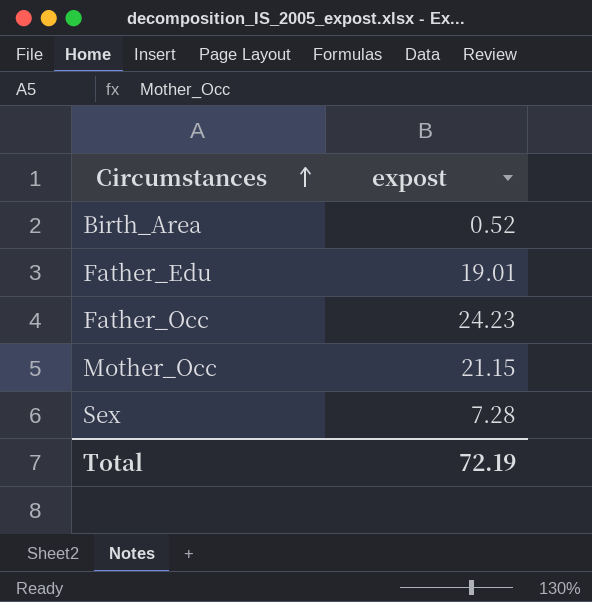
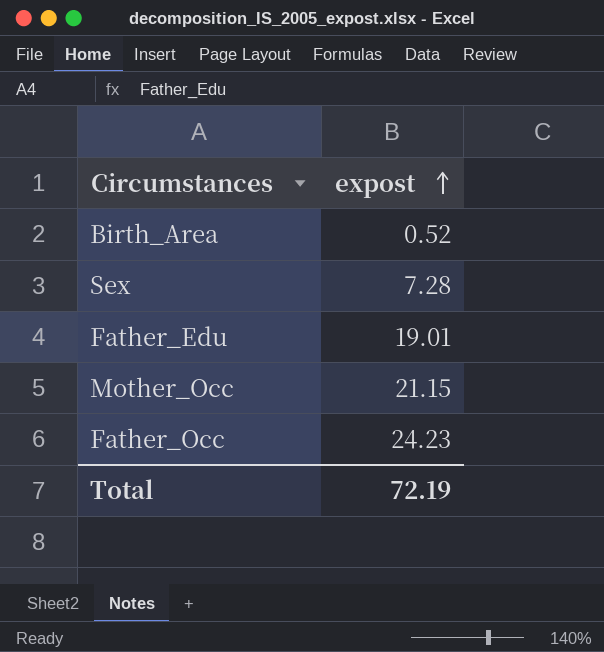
row order: Circumstances ascending -> expost ascending

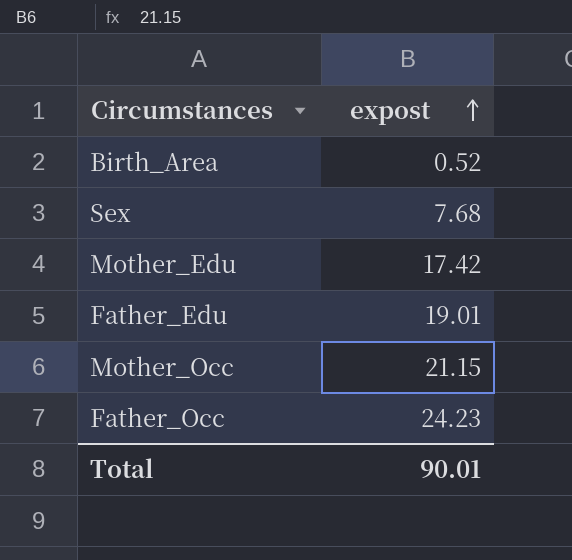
Sex | expost: 7.28 -> 7.68
row Mother_Edu: none -> 17.42
Total | expost: 72.19 -> 90.01

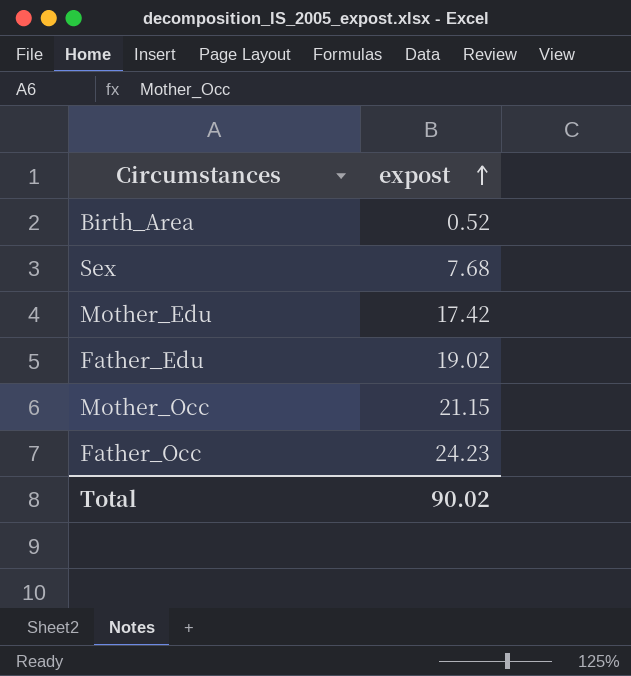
Father_Edu | expost: 19.01 -> 19.02
Total | expost: 90.01 -> 90.02

